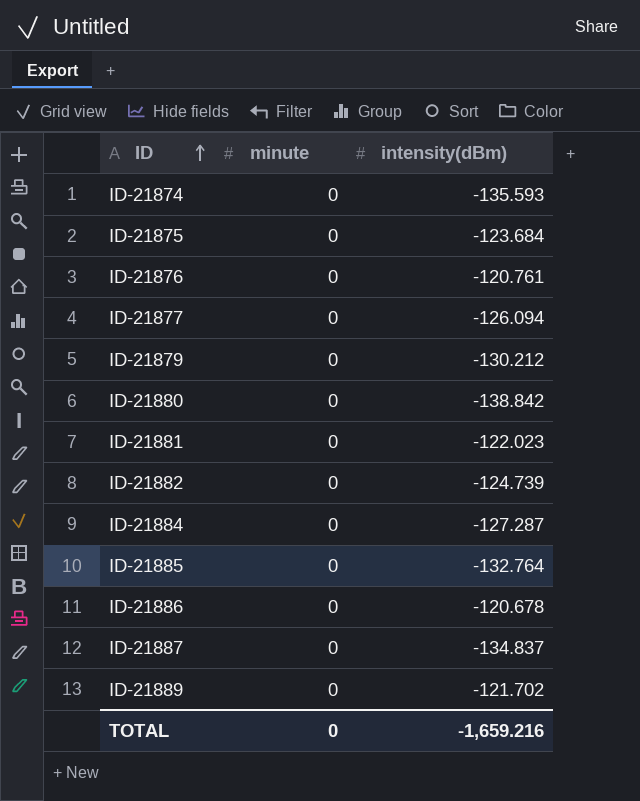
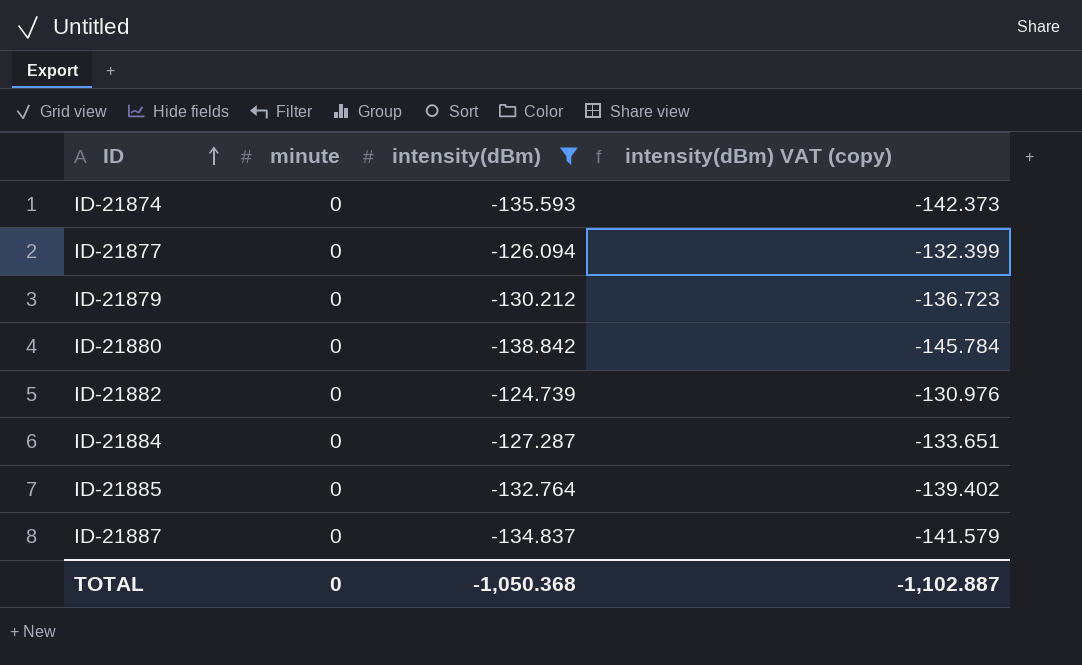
filter: none -> intensity(dBm) <= -124.739
column intensity(dBm) VAT (copy) | formula: none -> [intensity(dBm)] * 1.05
TOTAL | intensity(dBm): -1,659.216 -> -1,050.368

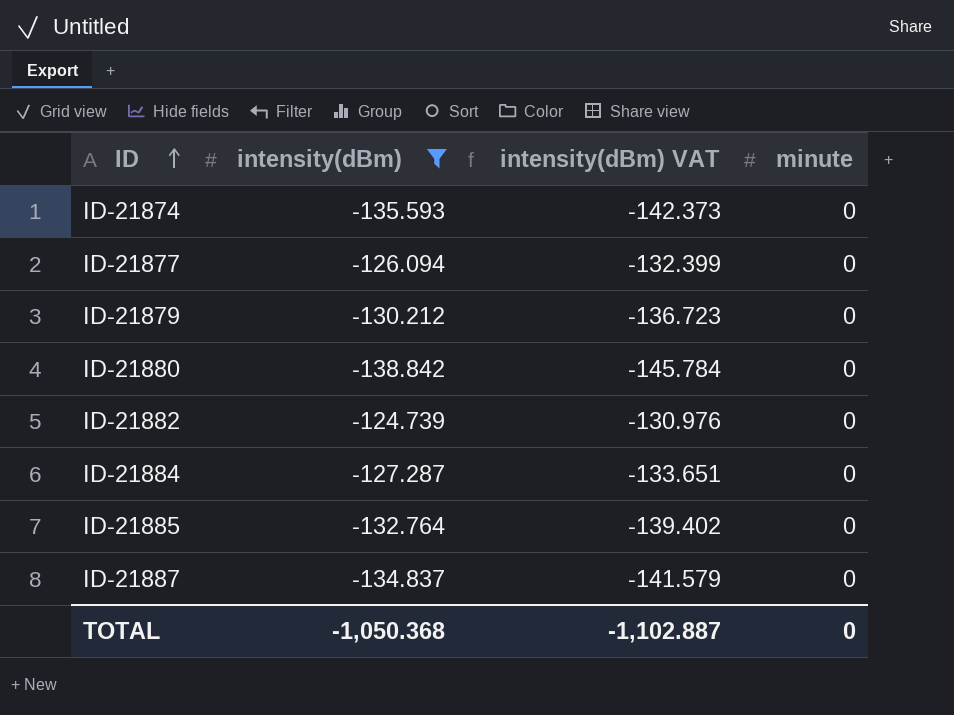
column name: intensity(dBm) VAT (copy) -> intensity(dBm) VAT
column minute | position: 2 -> 4

